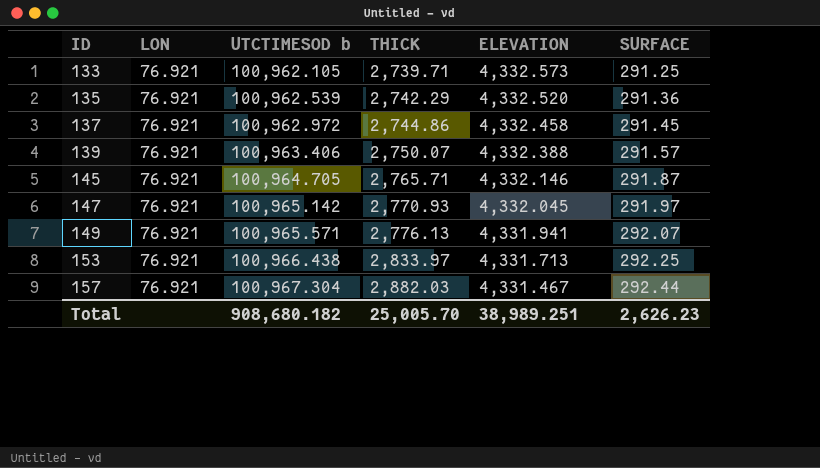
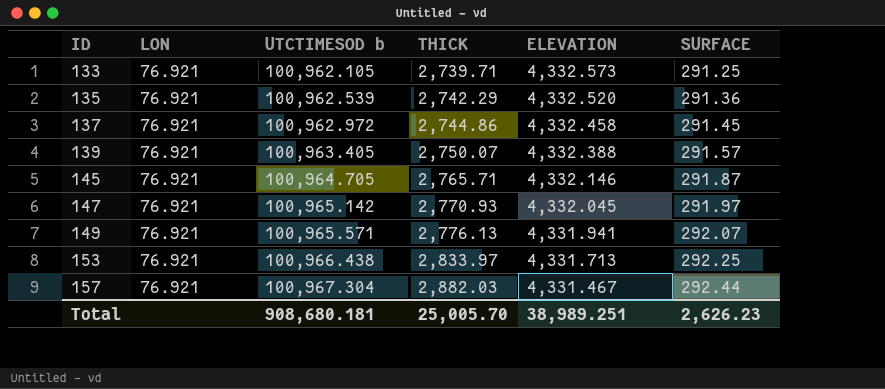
139 | UTCTIMESOD b: 100,963.406 -> 100,963.405
Total | UTCTIMESOD b: 908,680.182 -> 908,680.181

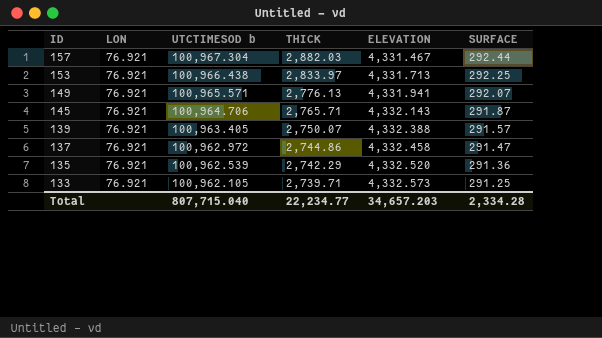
row order: ID ascending -> ID descending
row 147: 76.921 | 100,965.142 | 2,770.93 | 4,332.045 | 291.97 -> none
145 | UTCTIMESOD b: 100,964.705 -> 100,964.706
145 | ELEVATION: 4,332.146 -> 4,332.143
137 | SURFACE: 291.45 -> 291.47
Total | UTCTIMESOD b: 908,680.181 -> 807,715.040
Total | THICK: 25,005.70 -> 22,234.77
Total | ELEVATION: 38,989.251 -> 34,657.203
Total | SURFACE: 2,626.23 -> 2,334.28

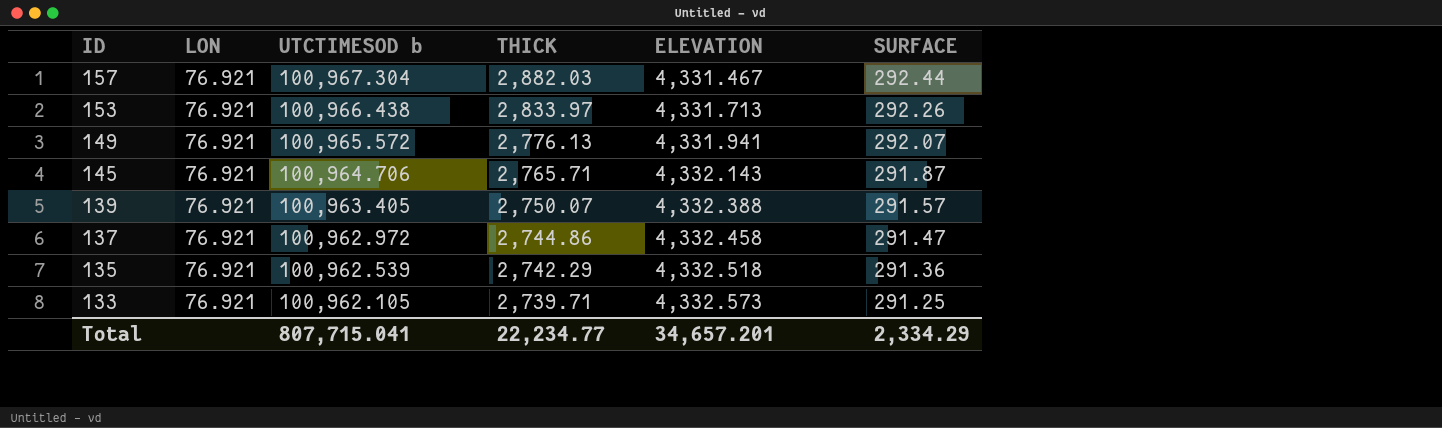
153 | SURFACE: 292.25 -> 292.26
149 | UTCTIMESOD b: 100,965.571 -> 100,965.572
135 | ELEVATION: 4,332.520 -> 4,332.518
Total | UTCTIMESOD b: 807,715.040 -> 807,715.041
Total | ELEVATION: 34,657.203 -> 34,657.201
Total | SURFACE: 2,334.28 -> 2,334.29

